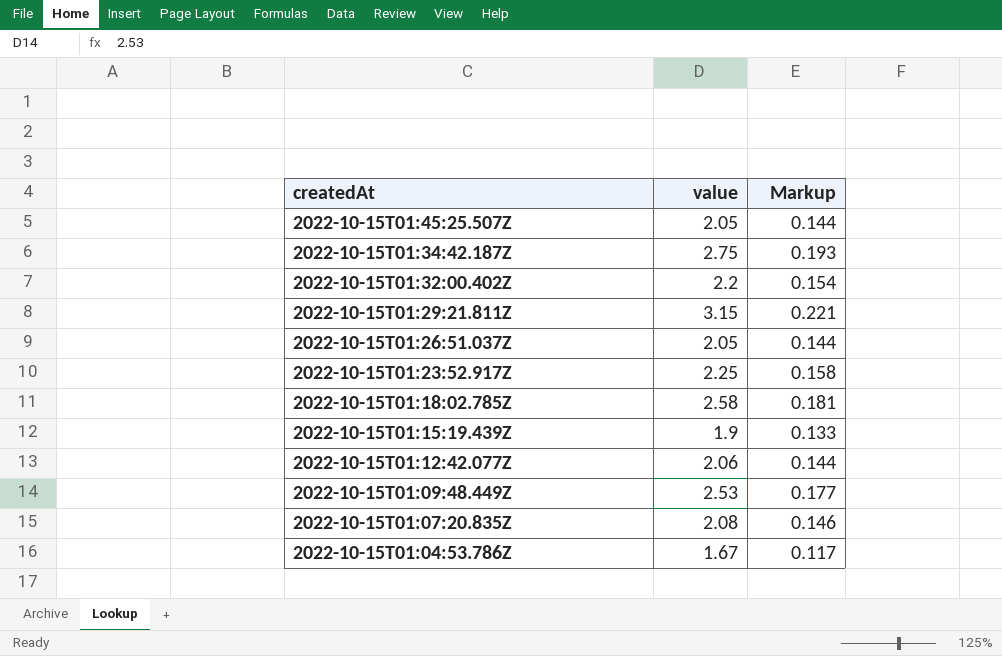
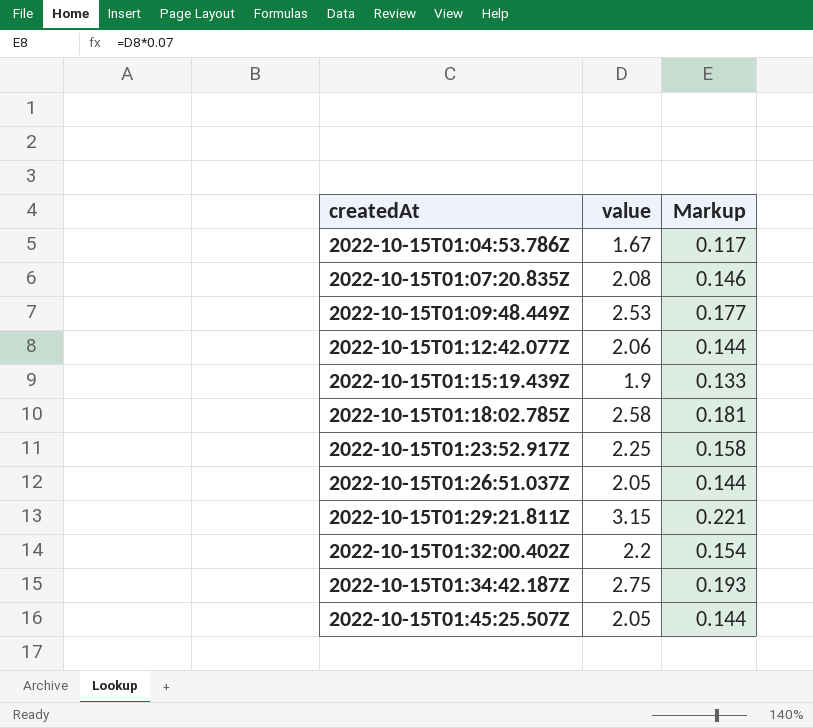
row order: createdAt descending -> createdAt ascending

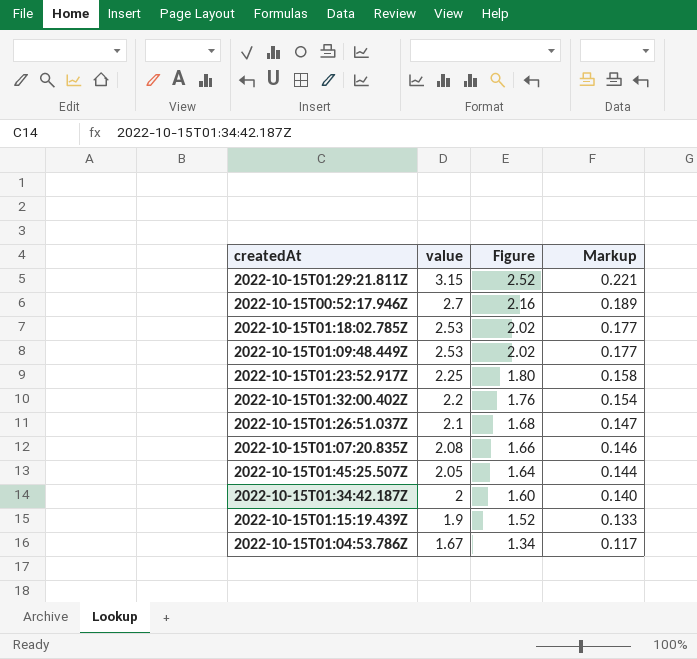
row order: createdAt ascending -> value descending
column Figure | formula: none -> [value] * 0.8
row 2022-10-15T01:12:42.077Z: 2.06 | 0.144 -> none
row 2022-10-15T00:52:17.946Z: none -> 2.7 | 2.16 | 0.189
2022-10-15T01:18:02.785Z | value: 2.58 -> 2.53
2022-10-15T01:18:02.785Z | Markup: 0.181 -> 0.177
2022-10-15T01:26:51.037Z | value: 2.05 -> 2.1
2022-10-15T01:26:51.037Z | Markup: 0.144 -> 0.147
2022-10-15T01:34:42.187Z | value: 2.75 -> 2
2022-10-15T01:34:42.187Z | Markup: 0.193 -> 0.140

